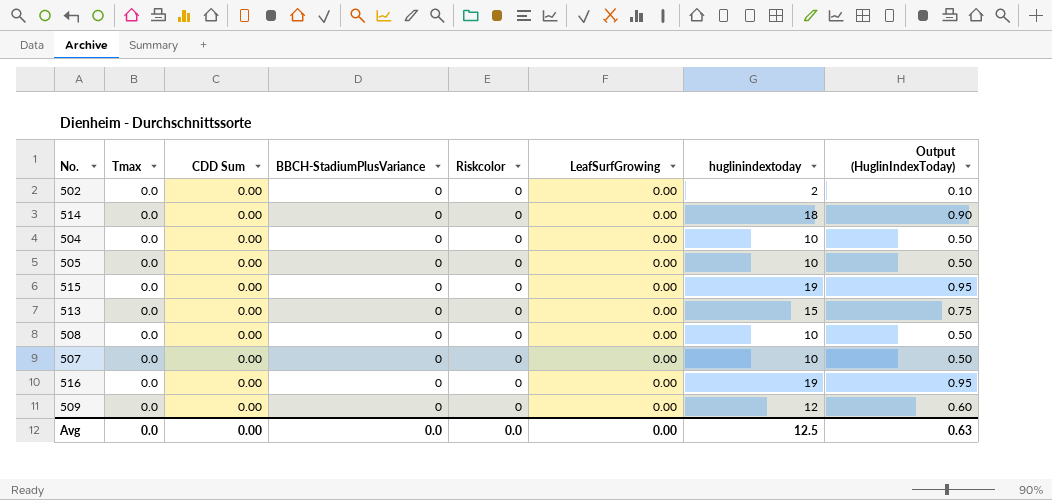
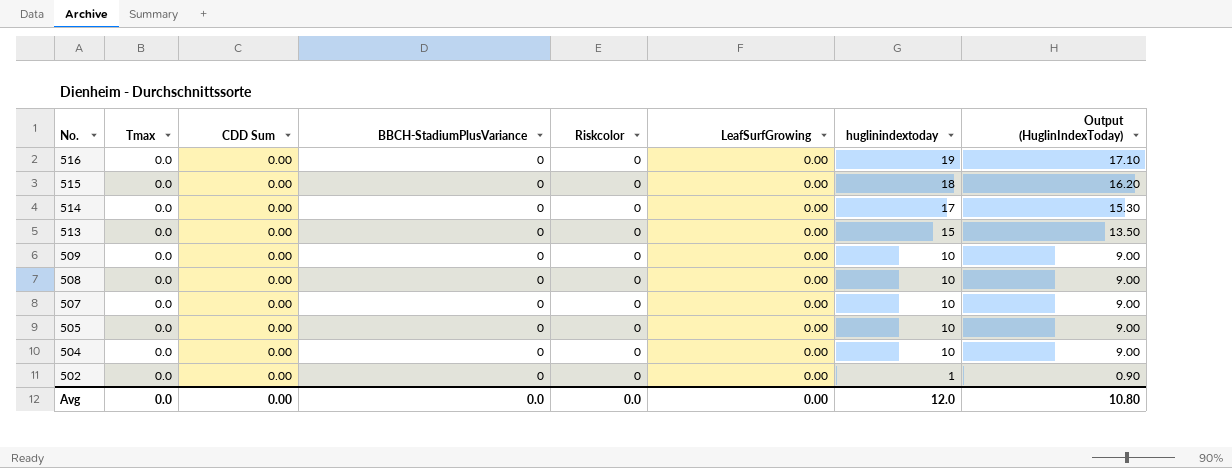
row order: none -> No. descending
column Output (HuglinIndexToday) | formula: [huglinindextoday] * 0.05 -> [huglinindextoday] * 0.9
515 | huglinindextoday: 19 -> 18
514 | huglinindextoday: 18 -> 17
509 | huglinindextoday: 12 -> 10
502 | huglinindextoday: 2 -> 1
Avg | huglinindextoday: 12.5 -> 12.0
Avg | Output (HuglinIndexToday): 0.63 -> 10.80

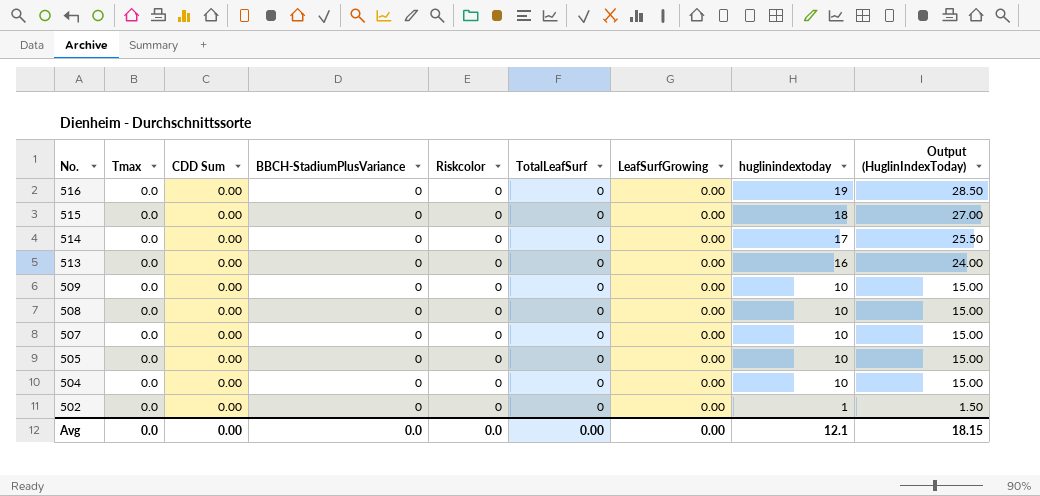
column TotalLeafSurf | position: none -> 6
column Output (HuglinIndexToday) | formula: [huglinindextoday] * 0.9 -> [huglinindextoday] * 1.5
513 | huglinindextoday: 15 -> 16
Avg | huglinindextoday: 12.0 -> 12.1
Avg | Output (HuglinIndexToday): 10.80 -> 18.15

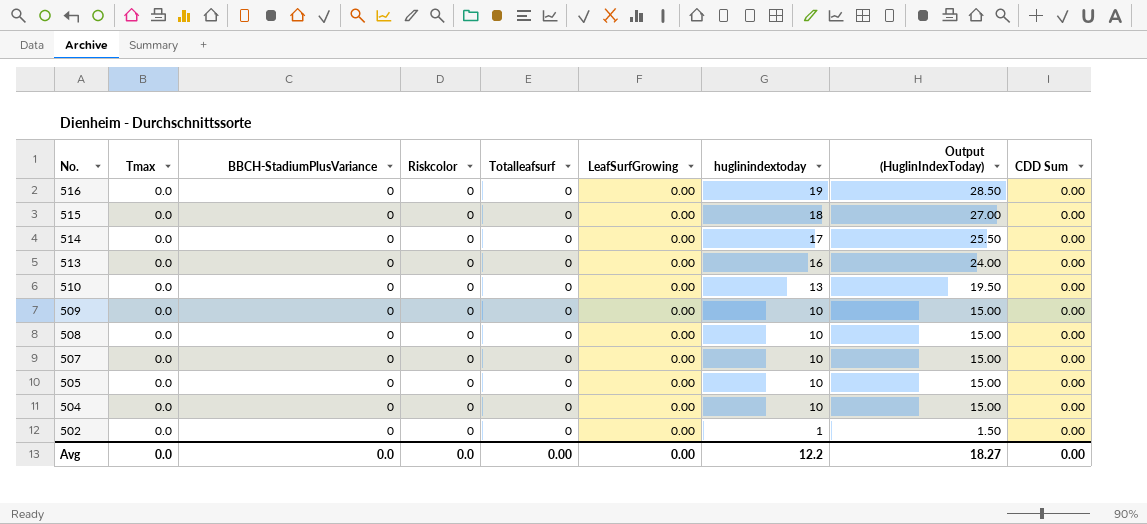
column name: TotalLeafSurf -> Totalleafsurf
column CDD Sum | position: 3 -> 9
row 510: none -> 0.0 | 0 | 0 | 0 | 0.00 | 13 | 19.50 | 0.00
Avg | huglinindextoday: 12.1 -> 12.2
Avg | Output (HuglinIndexToday): 18.15 -> 18.27

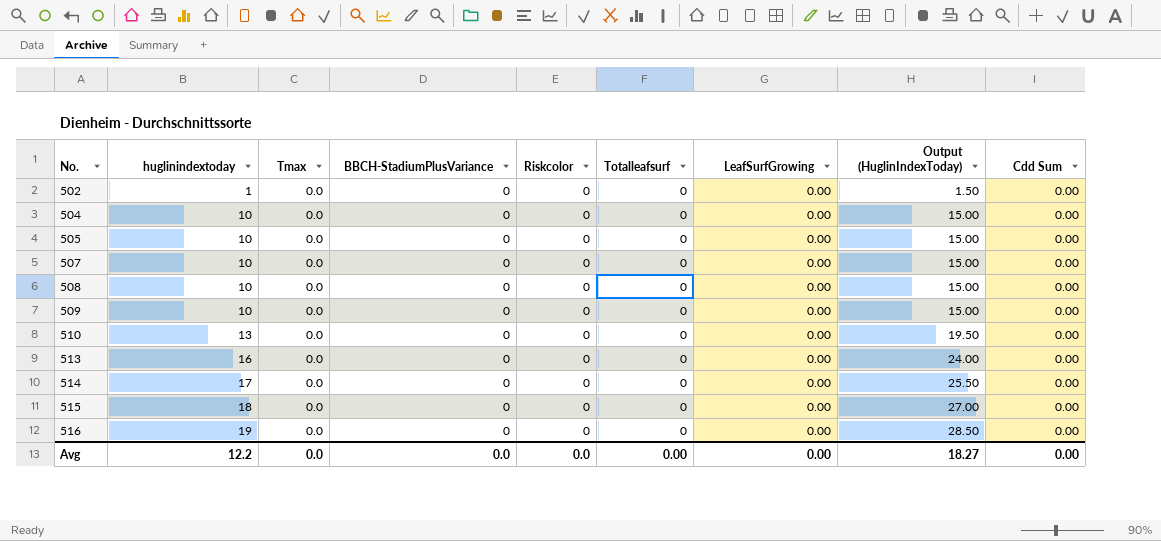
row order: No. descending -> No. ascending
column huglinindextoday | position: 7 -> 2
column name: CDD Sum -> Cdd Sum

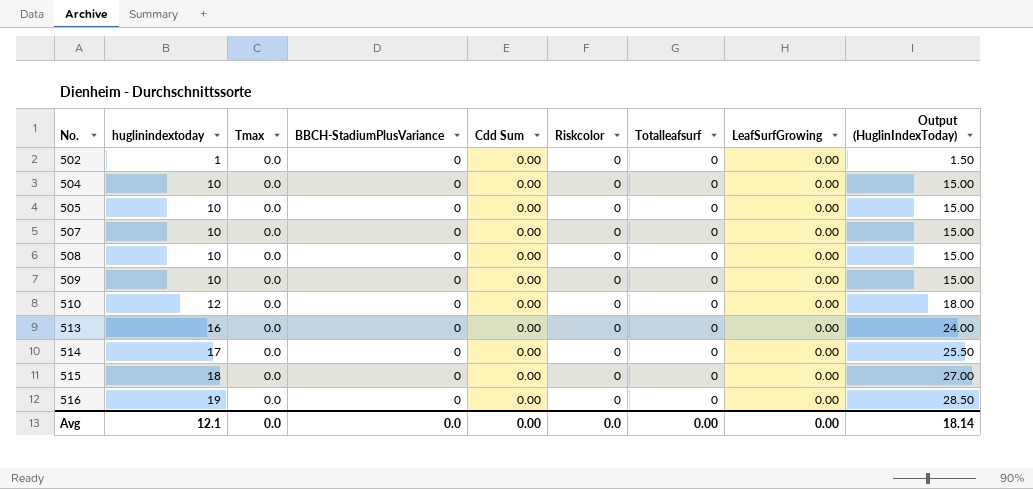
column Cdd Sum | position: 9 -> 5
510 | huglinindextoday: 13 -> 12
510 | Output (HuglinIndexToday): 19.50 -> 18.00
Avg | huglinindextoday: 12.2 -> 12.1
Avg | Output (HuglinIndexToday): 18.27 -> 18.14

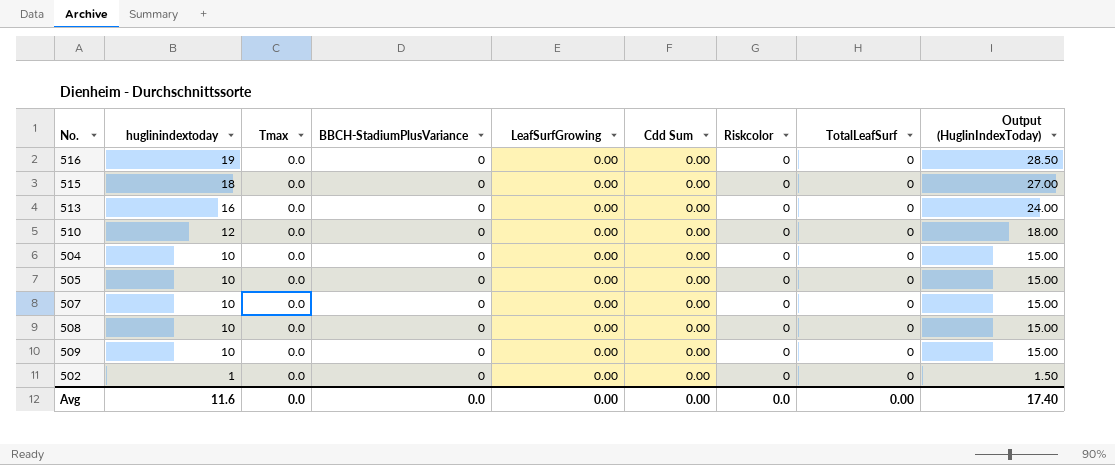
row order: No. ascending -> huglinindextoday descending
column LeafSurfGrowing | position: 8 -> 5
column name: Totalleafsurf -> TotalLeafSurf
row 514: 17 | 0.0 | 0 | 0.00 | 0 | 0 | 0.00 | 25.50 -> none
Avg | huglinindextoday: 12.1 -> 11.6
Avg | Output (HuglinIndexToday): 18.14 -> 17.40

